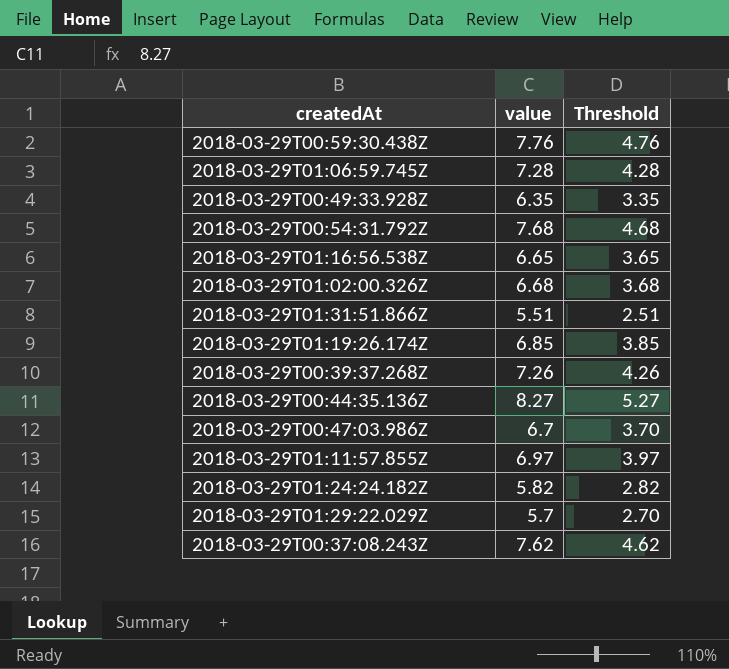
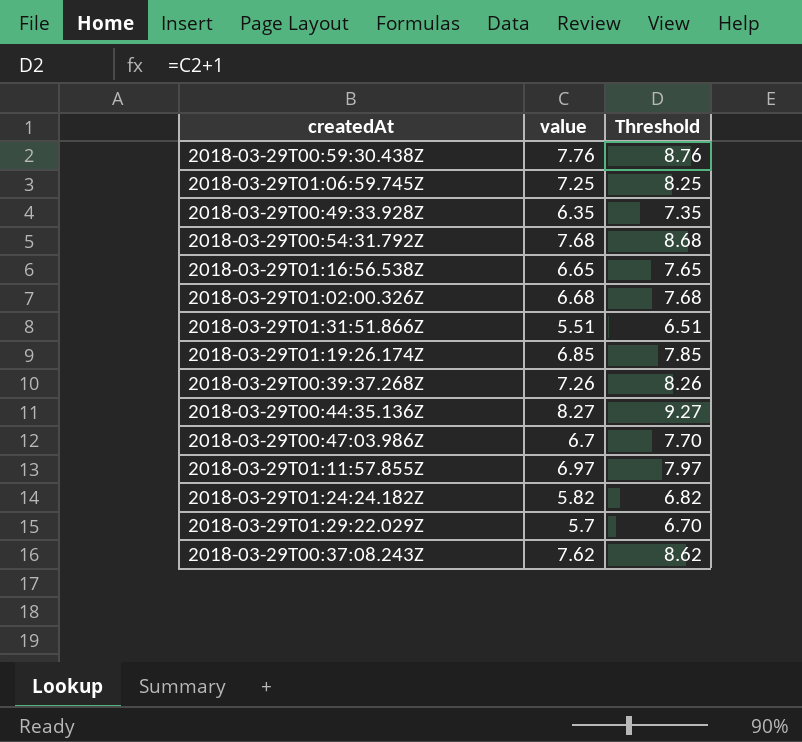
column Threshold | formula: [value] - 3 -> [value] + 1
2018-03-29T01:06:59.745Z | value: 7.28 -> 7.25

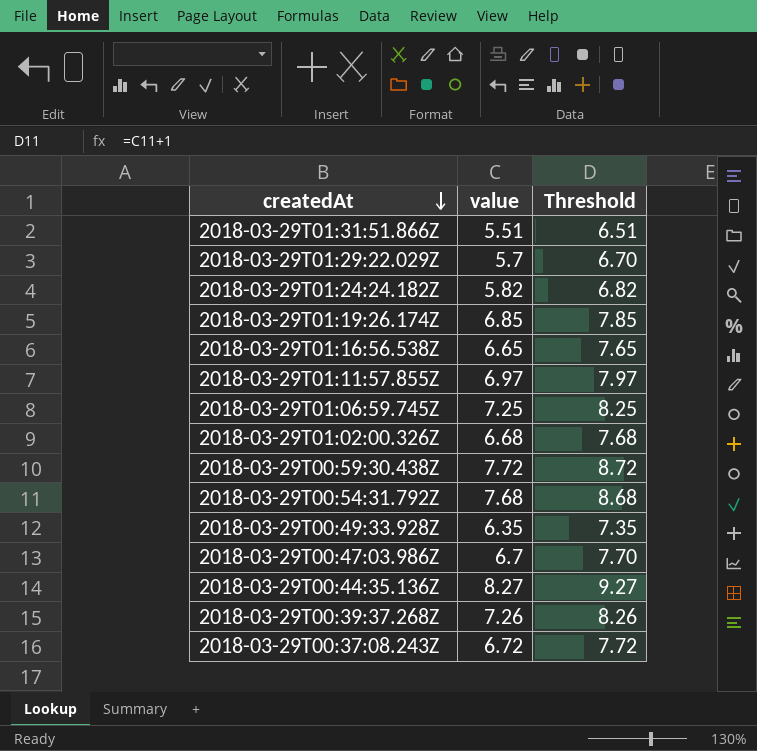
row order: none -> createdAt descending
2018-03-29T00:59:30.438Z | value: 7.76 -> 7.72
2018-03-29T00:59:30.438Z | Threshold: 8.76 -> 8.72
2018-03-29T00:37:08.243Z | value: 7.62 -> 6.72
2018-03-29T00:37:08.243Z | Threshold: 8.62 -> 7.72

